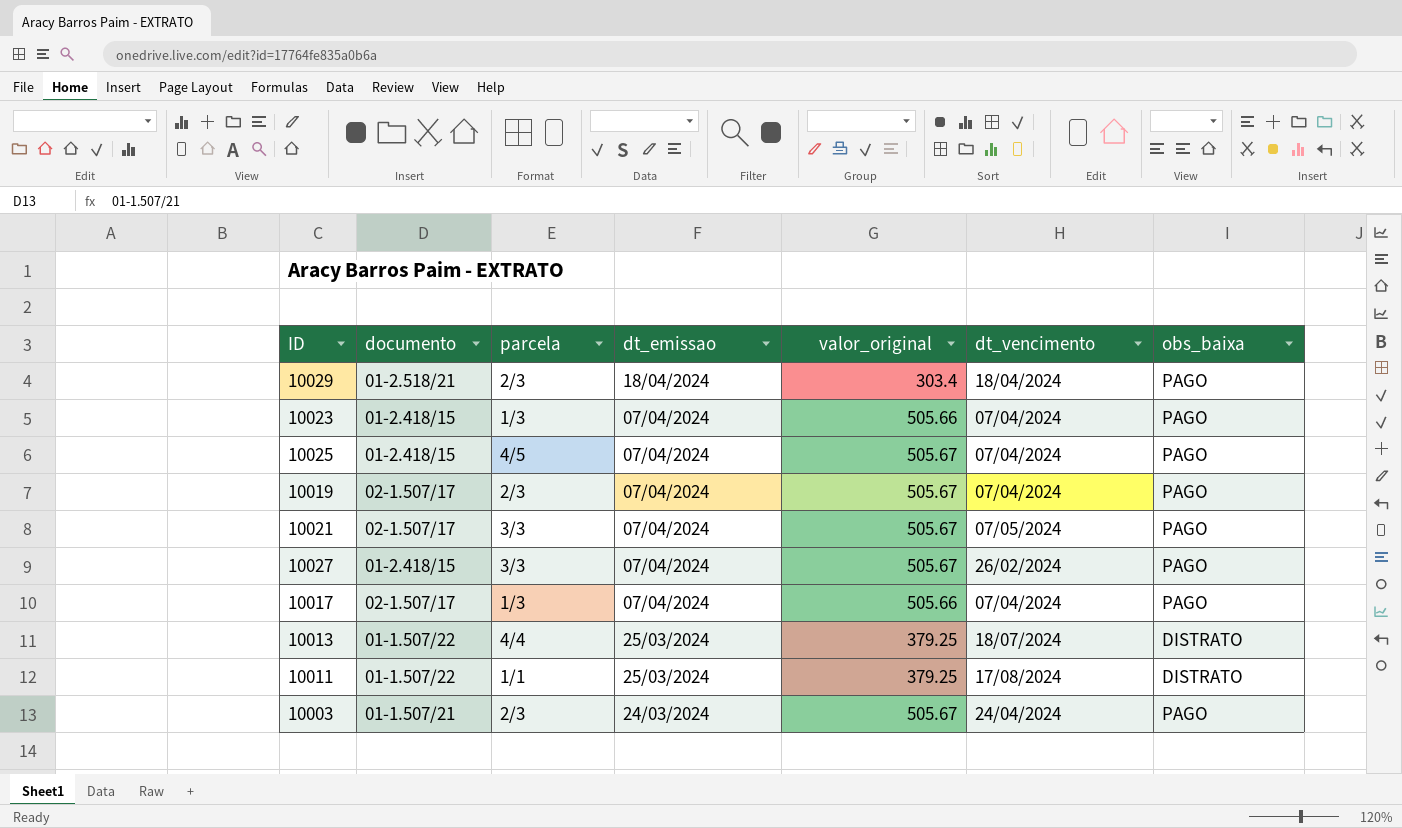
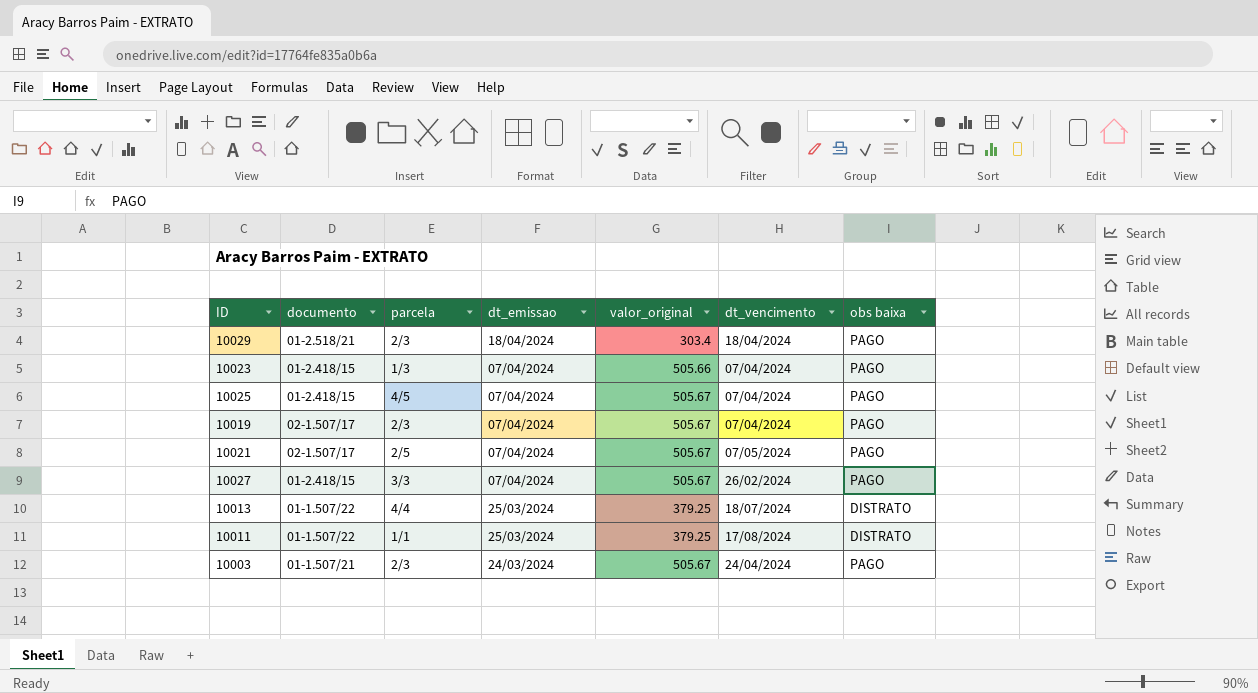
column name: obs_baixa -> obs baixa
row 10017: 02-1.507/17 | 1/3 | 07/04/2024 | 505.66 | 07/04/2024 | PAGO -> none
10021 | parcela: 3/3 -> 2/5

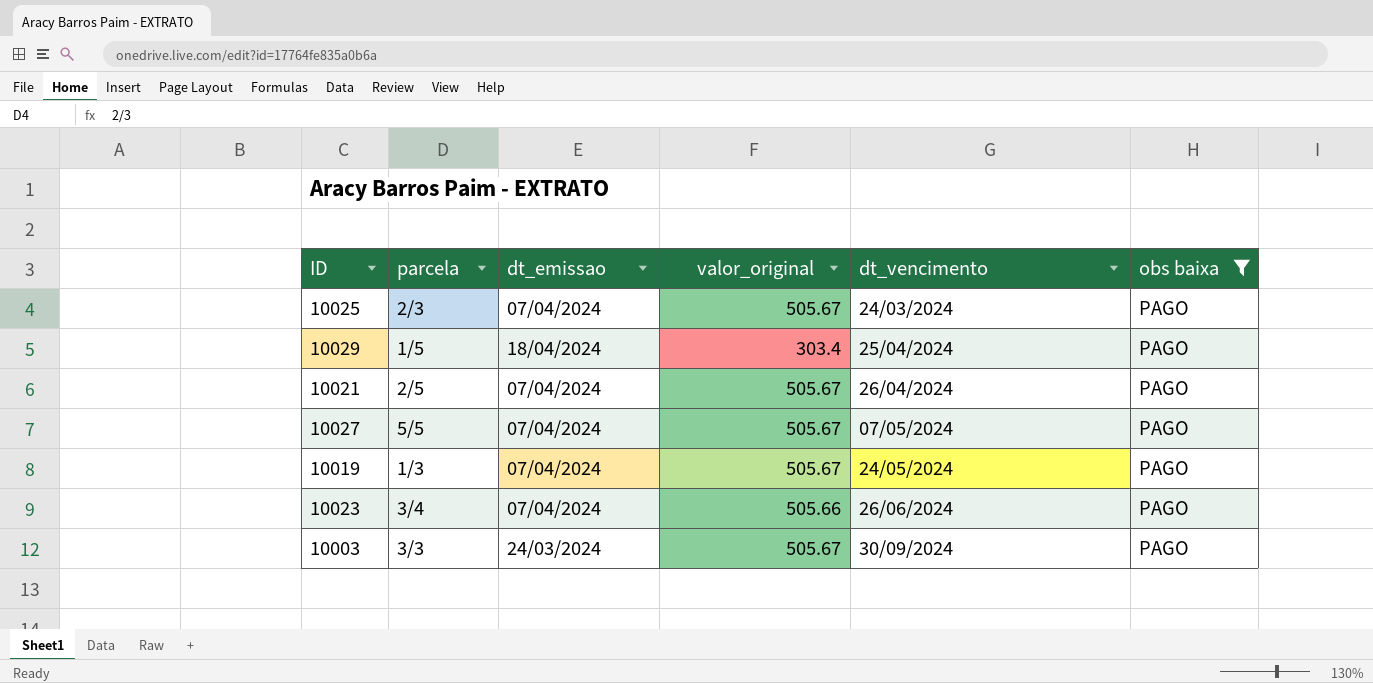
filter: none -> obs baixa = PAGO
row order: dt_emissao descending -> dt_vencimento ascending
column documento | position: 2 -> none
10025 | parcela: 4/5 -> 2/3
10025 | dt_vencimento: 07/04/2024 -> 24/03/2024
10029 | parcela: 2/3 -> 1/5
10029 | dt_vencimento: 18/04/2024 -> 25/04/2024
10021 | dt_vencimento: 07/05/2024 -> 26/04/2024
10027 | parcela: 3/3 -> 5/5
10027 | dt_vencimento: 26/02/2024 -> 07/05/2024
10019 | parcela: 2/3 -> 1/3
10019 | dt_vencimento: 07/04/2024 -> 24/05/2024
10023 | parcela: 1/3 -> 3/4
10023 | dt_vencimento: 07/04/2024 -> 26/06/2024
10003 | parcela: 2/3 -> 3/3
10003 | dt_vencimento: 24/04/2024 -> 30/09/2024

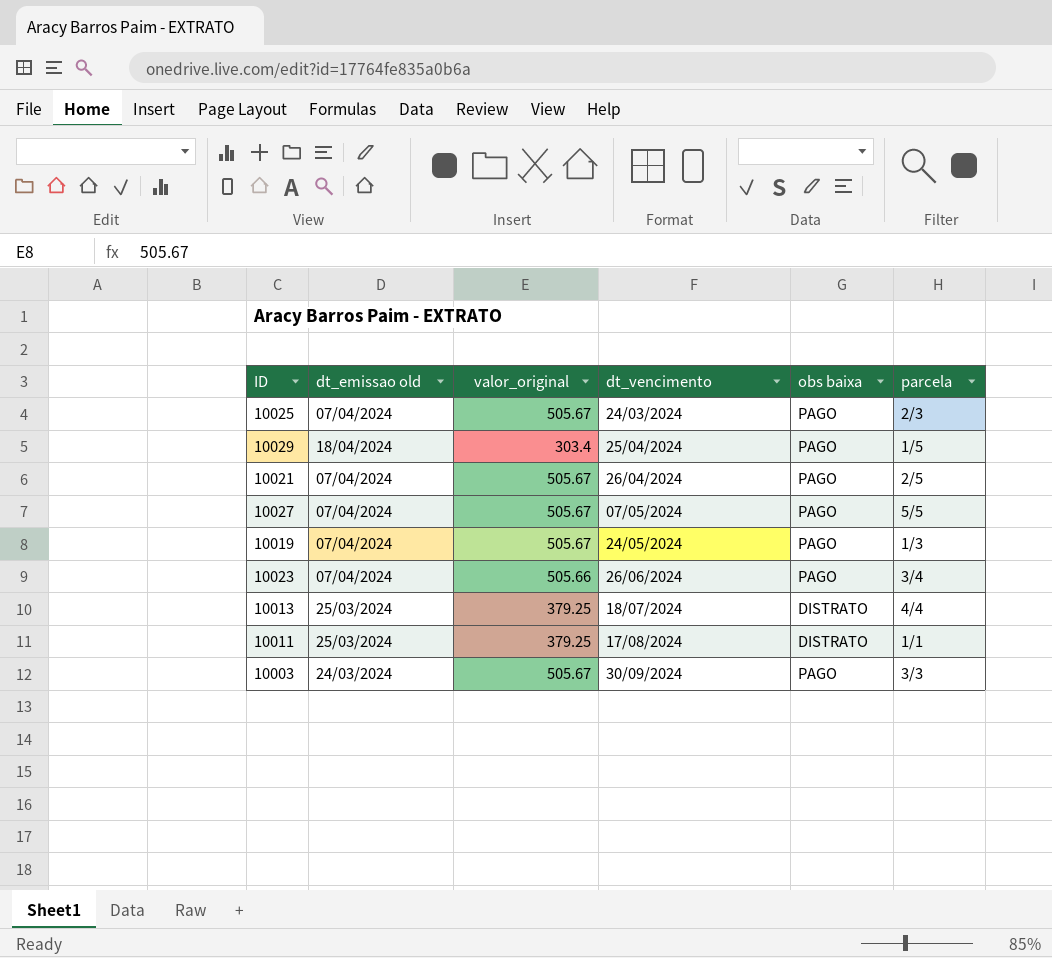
filter: obs baixa = PAGO -> none
column name: dt_emissao -> dt_emissao old
column parcela | position: 2 -> 6

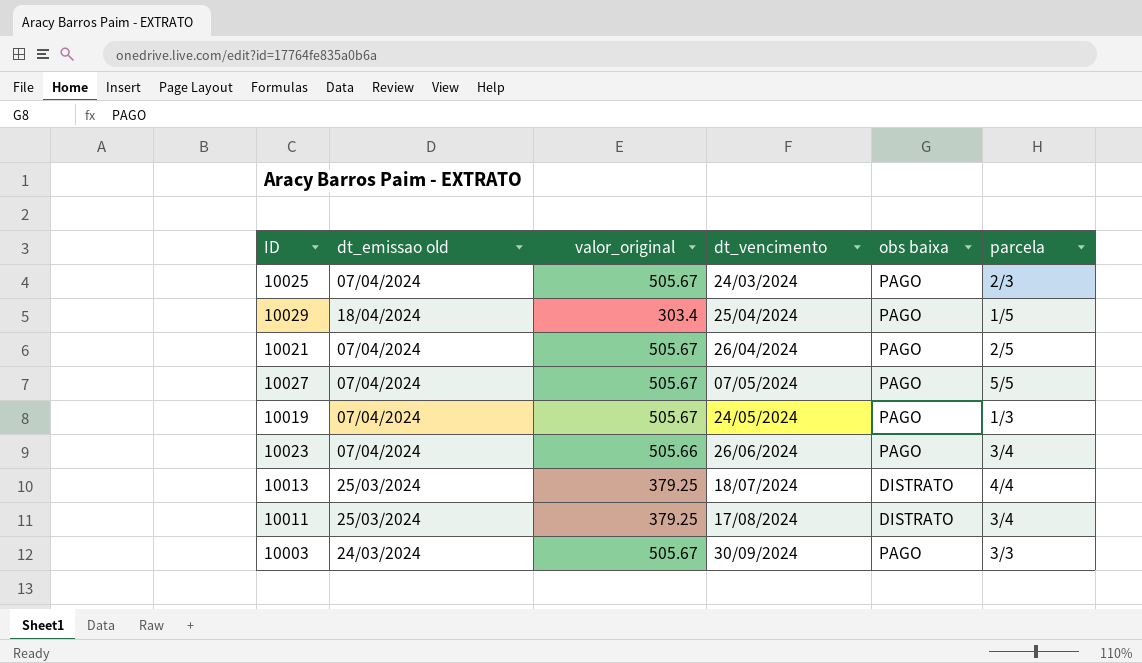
10011 | parcela: 1/1 -> 3/4

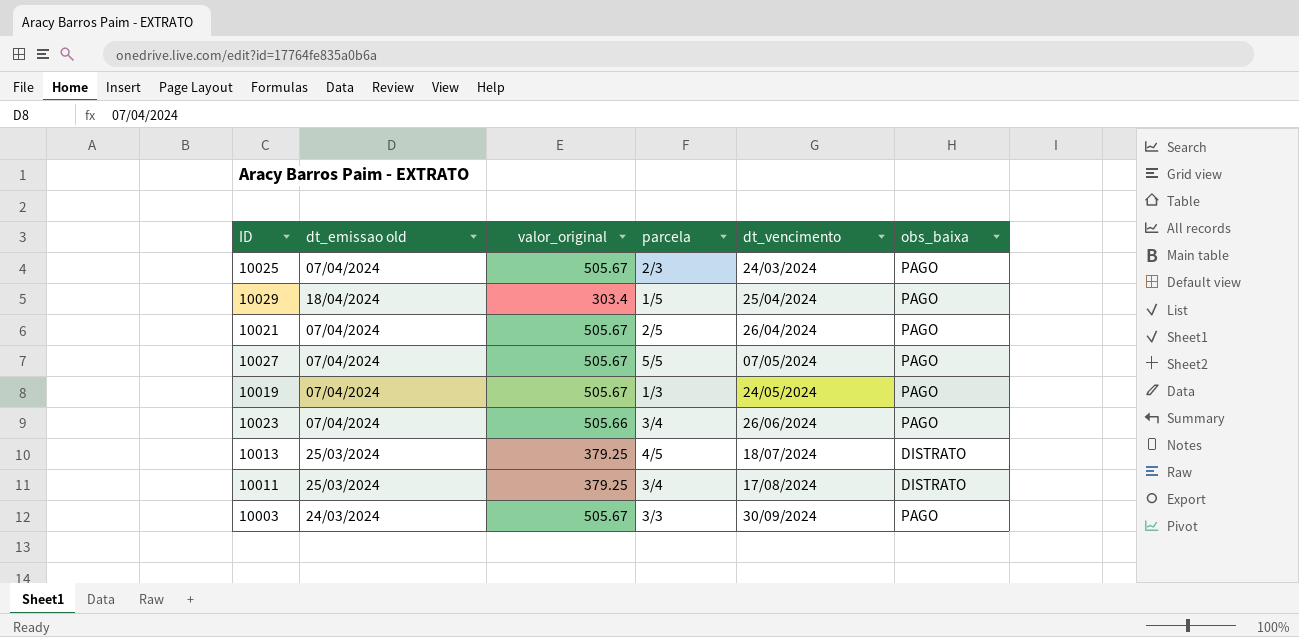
column parcela | position: 6 -> 4
column name: obs baixa -> obs_baixa
10013 | parcela: 4/4 -> 4/5

